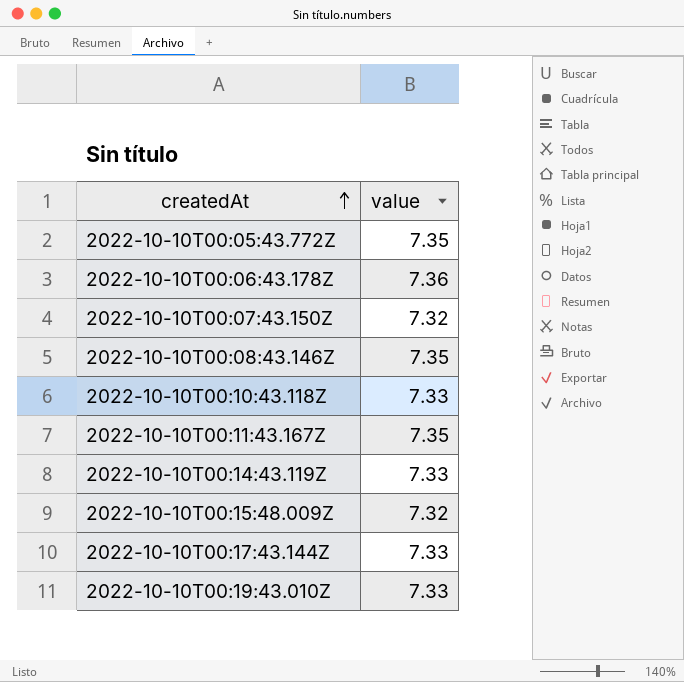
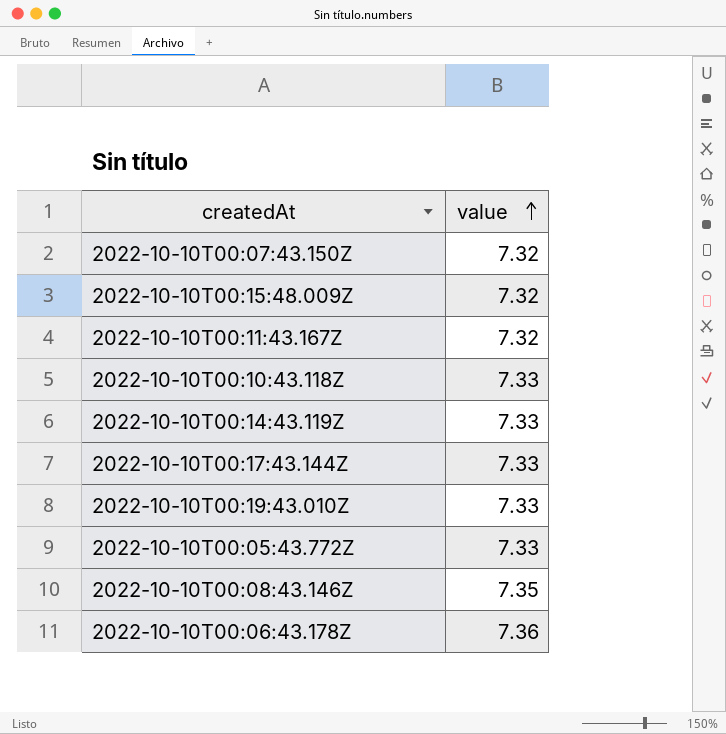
row order: createdAt ascending -> value ascending
2022-10-10T00:11:43.167Z | value: 7.35 -> 7.32
2022-10-10T00:05:43.772Z | value: 7.35 -> 7.33

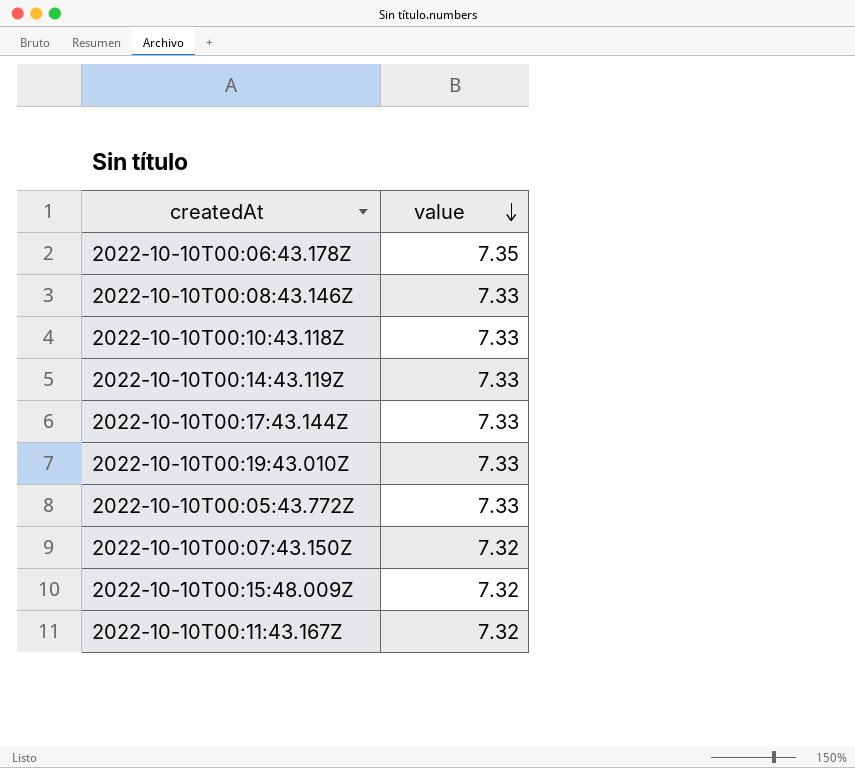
row order: value ascending -> value descending
2022-10-10T00:06:43.178Z | value: 7.36 -> 7.35
2022-10-10T00:08:43.146Z | value: 7.35 -> 7.33

